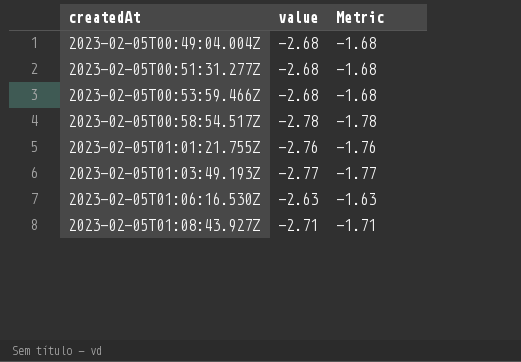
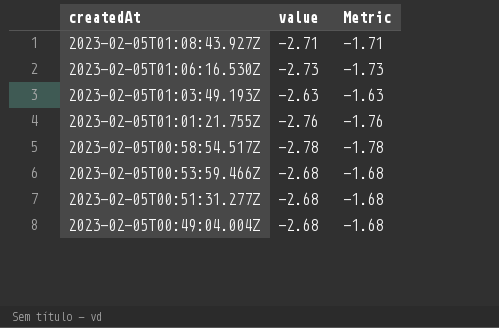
row order: createdAt ascending -> createdAt descending
2023-02-05T01:06:16.530Z | value: -2.63 -> -2.73
2023-02-05T01:06:16.530Z | Metric: -1.63 -> -1.73
2023-02-05T01:03:49.193Z | value: -2.77 -> -2.63
2023-02-05T01:03:49.193Z | Metric: -1.77 -> -1.63

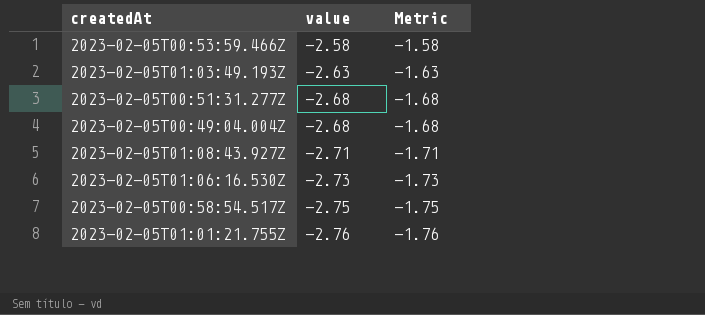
row order: createdAt descending -> value descending
2023-02-05T00:53:59.466Z | value: -2.68 -> -2.58
2023-02-05T00:53:59.466Z | Metric: -1.68 -> -1.58
2023-02-05T00:58:54.517Z | value: -2.78 -> -2.75
2023-02-05T00:58:54.517Z | Metric: -1.78 -> -1.75

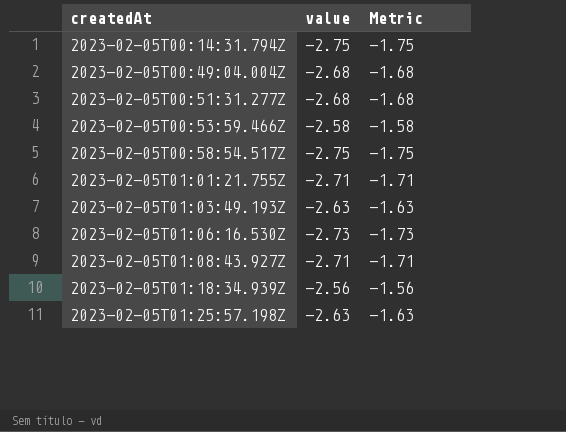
row order: value descending -> createdAt ascending
row 2023-02-05T00:14:31.794Z: none -> -2.75 | -1.75
2023-02-05T01:01:21.755Z | value: -2.76 -> -2.71
2023-02-05T01:01:21.755Z | Metric: -1.76 -> -1.71
row 2023-02-05T01:18:34.939Z: none -> -2.56 | -1.56
row 2023-02-05T01:25:57.198Z: none -> -2.63 | -1.63

